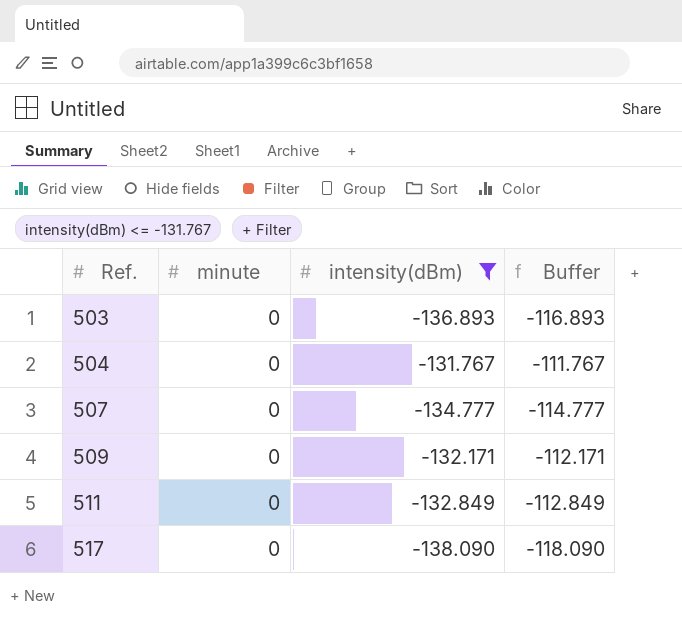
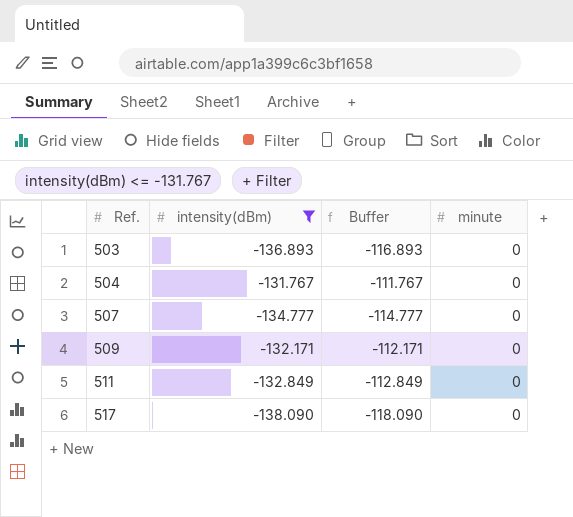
column minute | position: 2 -> 4

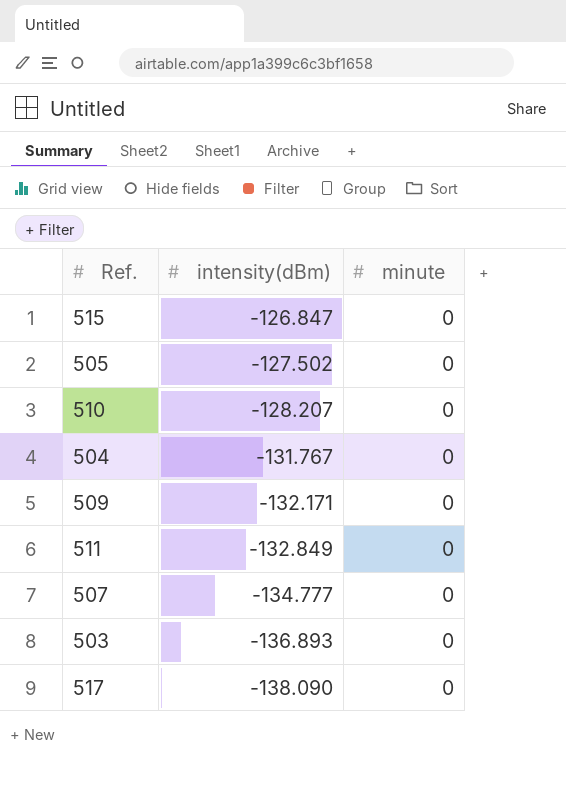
filter: intensity(dBm) <= -131.767 -> none
row order: Ref. ascending -> intensity(dBm) descending
column Buffer | formula: [intensity(dBm)] + 20 -> none

